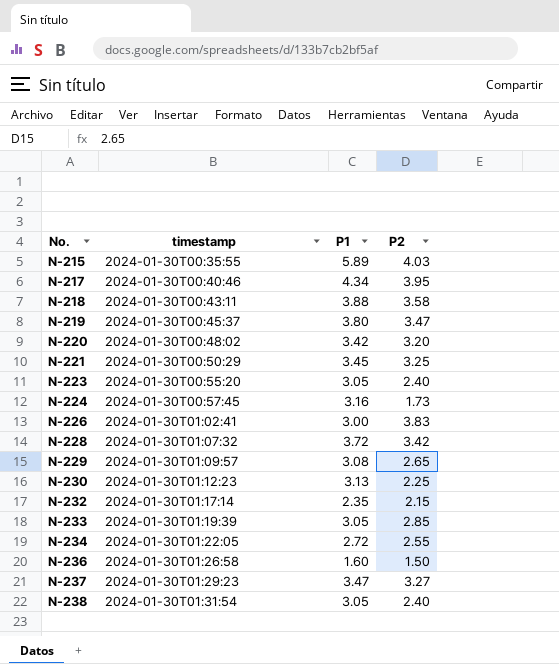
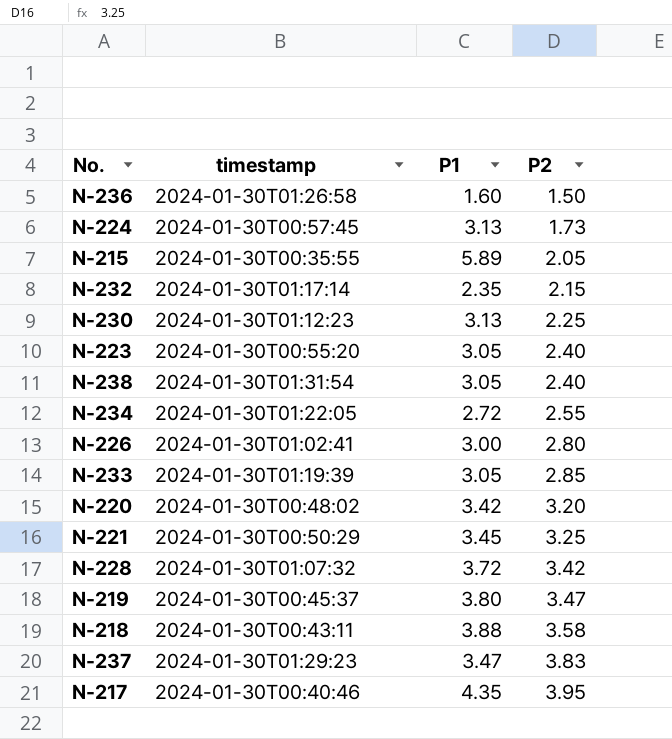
row order: No. ascending -> P2 ascending
row N-229: 2024-01-30T01:09:57 | 3.08 | 2.65 -> none
N-224 | P1: 3.16 -> 3.13
N-215 | P2: 4.03 -> 2.05
N-226 | P2: 3.83 -> 2.80
N-237 | P2: 3.27 -> 3.83
N-217 | P1: 4.34 -> 4.35

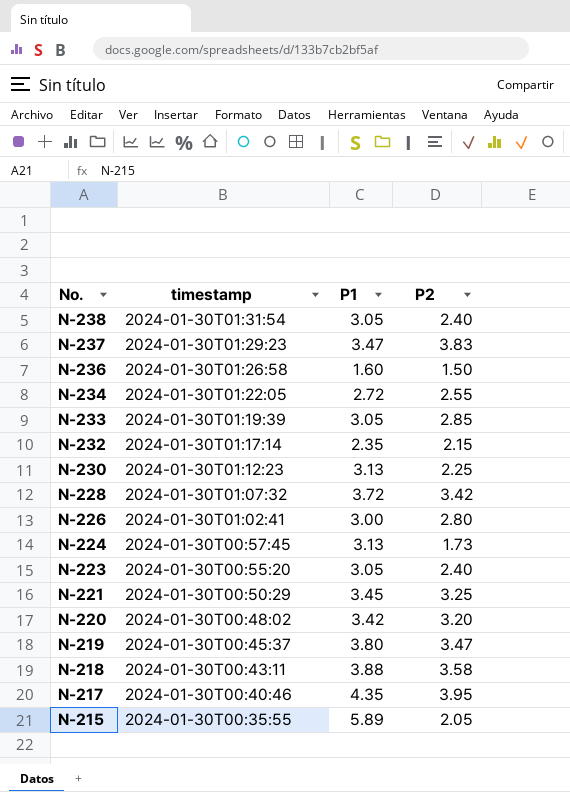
row order: P2 ascending -> No. descending

